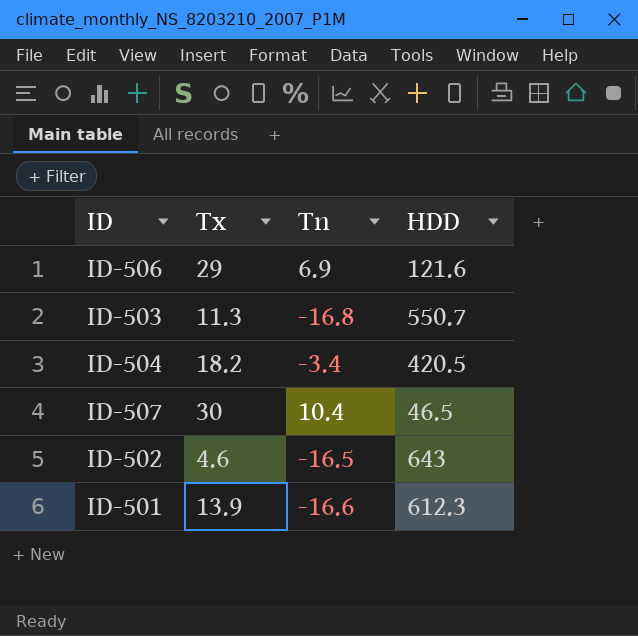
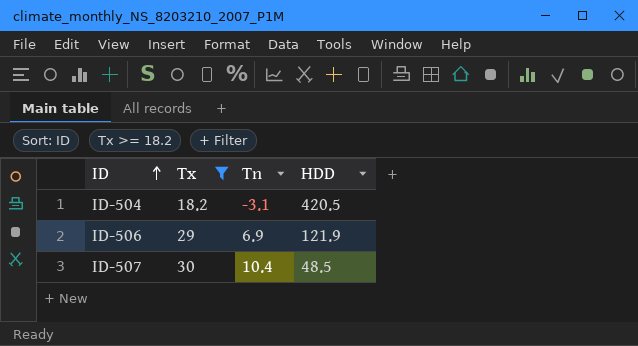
filter: none -> Tx >= 18.2
row order: none -> ID ascending
ID-504 | Tn: -3.4 -> -3.1
ID-506 | HDD: 121.6 -> 121.9
ID-507 | HDD: 46.5 -> 48.5

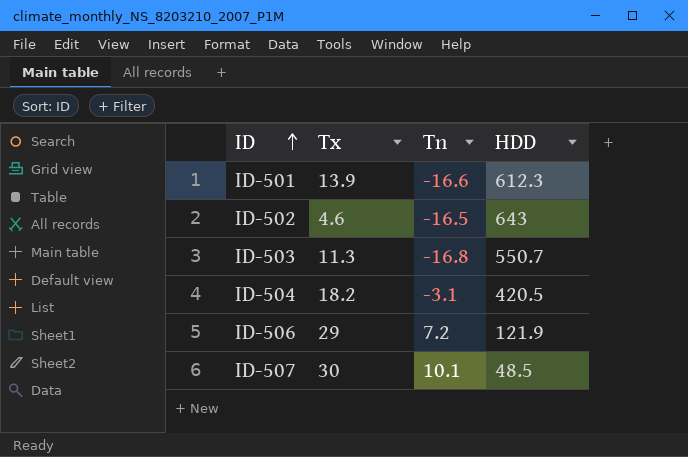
filter: Tx >= 18.2 -> none
ID-506 | Tn: 6.9 -> 7.2
ID-507 | Tn: 10.4 -> 10.1

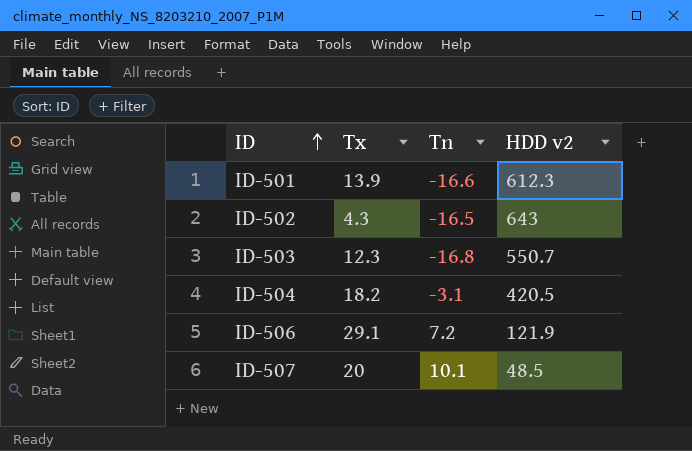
column name: HDD -> HDD v2
ID-502 | Tx: 4.6 -> 4.3
ID-503 | Tx: 11.3 -> 12.3
ID-506 | Tx: 29 -> 29.1
ID-507 | Tx: 30 -> 20

